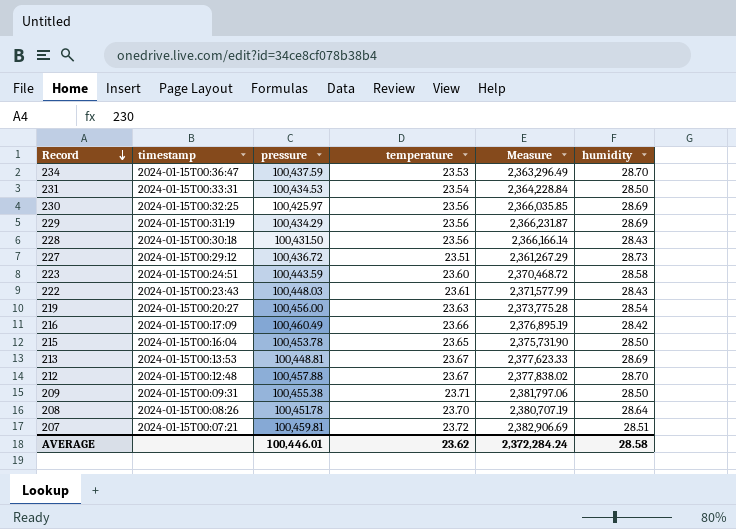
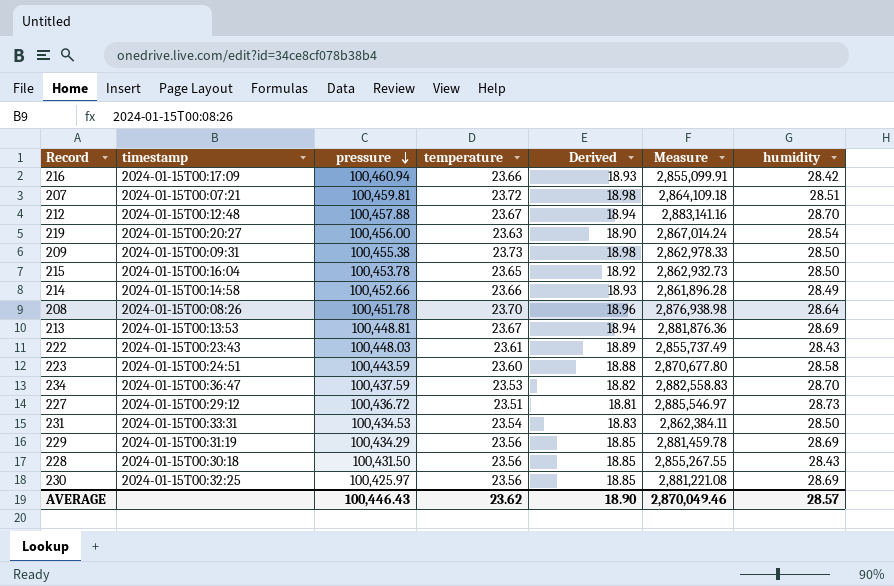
row order: Record descending -> pressure descending
column Derived | formula: none -> [temperature] * 0.8
column Measure | formula: [pressure] * [temperature] -> [pressure] * [humidity]
216 | pressure: 100,460.49 -> 100,460.94
209 | temperature: 23.71 -> 23.73
row 214: none -> 2024-01-15T00:14:58 | 100,452.66 | 23.66 | 18.93 | 2,861,896.28 | 28.49
AVERAGE | pressure: 100,446.01 -> 100,446.43
AVERAGE | Measure: 2,372,284.24 -> 2,870,049.46
AVERAGE | humidity: 28.58 -> 28.57

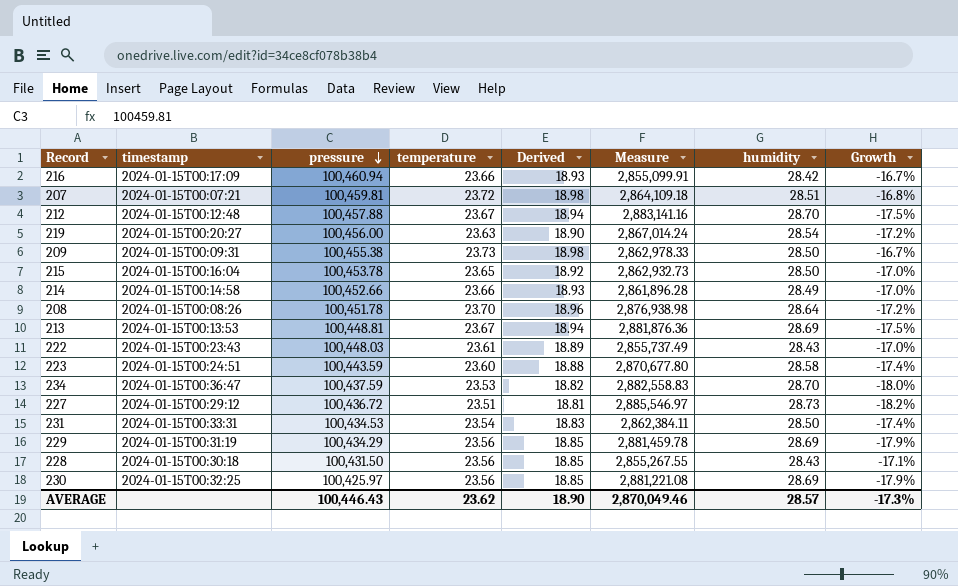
column Growth | formula: none -> ([temperature] - [humidity]) / [humidity]

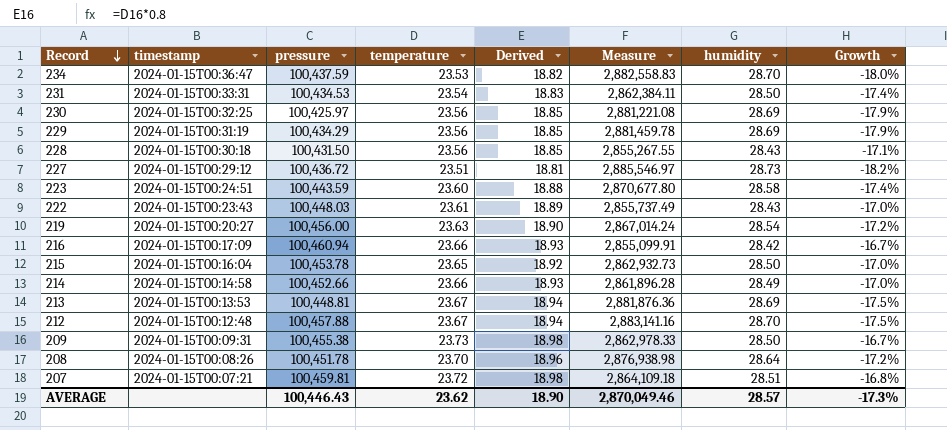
row order: pressure descending -> Record descending

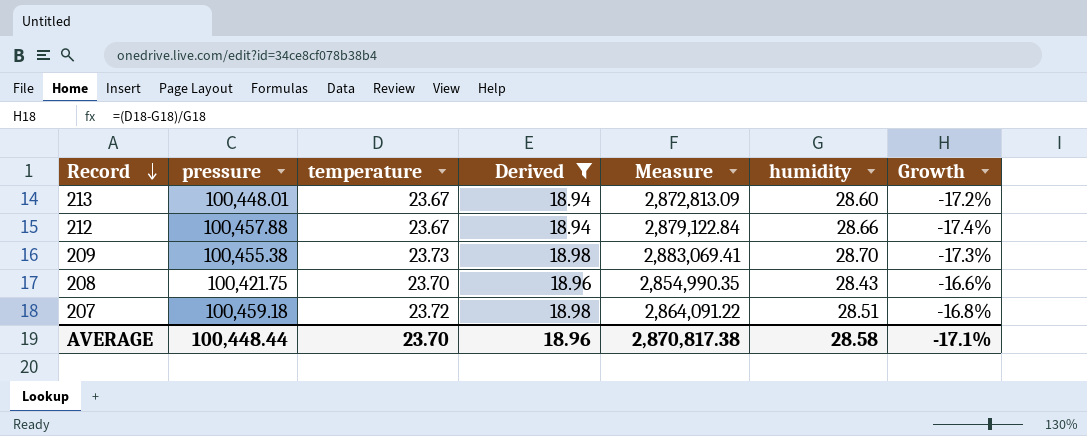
filter: none -> Derived >= 18.94
column timestamp | position: 2 -> none
213 | pressure: 100,448.81 -> 100,448.01
213 | Measure: 2,881,876.36 -> 2,872,813.09
213 | humidity: 28.69 -> 28.60
213 | Growth: -17.5% -> -17.2%
212 | Measure: 2,883,141.16 -> 2,879,122.84
212 | humidity: 28.70 -> 28.66
212 | Growth: -17.5% -> -17.4%
209 | Measure: 2,862,978.33 -> 2,883,069.41
209 | humidity: 28.50 -> 28.70
209 | Growth: -16.7% -> -17.3%
208 | pressure: 100,451.78 -> 100,421.75
208 | Measure: 2,876,938.98 -> 2,854,990.35
208 | humidity: 28.64 -> 28.43
208 | Growth: -17.2% -> -16.6%
207 | pressure: 100,459.81 -> 100,459.18
207 | Measure: 2,864,109.18 -> 2,864,091.22
AVERAGE | pressure: 100,446.43 -> 100,448.44
AVERAGE | temperature: 23.62 -> 23.70
AVERAGE | Derived: 18.90 -> 18.96
AVERAGE | Measure: 2,870,049.46 -> 2,870,817.38
AVERAGE | humidity: 28.57 -> 28.58
AVERAGE | Growth: -17.3% -> -17.1%

